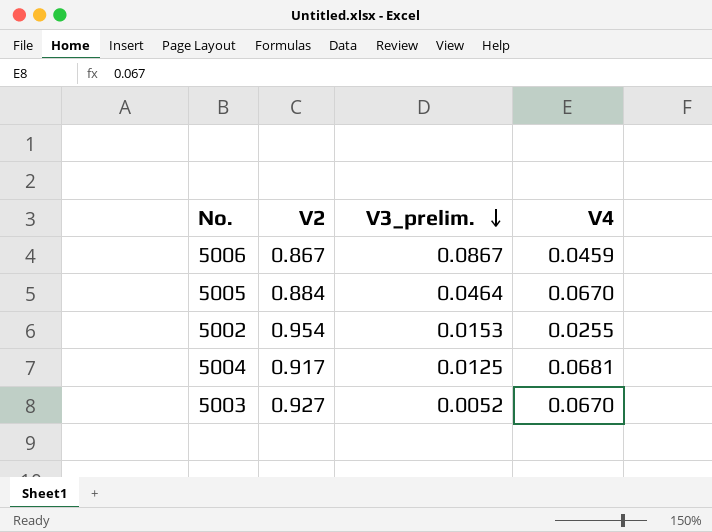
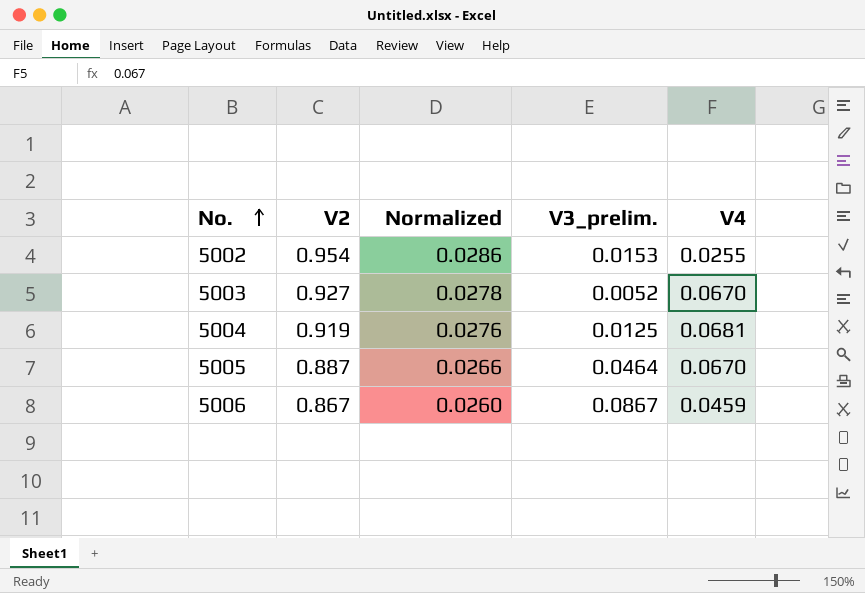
row order: V3_prelim. descending -> No. ascending
column Normalized | formula: none -> [V2] * 0.03
5004 | V2: 0.917 -> 0.919
5005 | V2: 0.884 -> 0.887

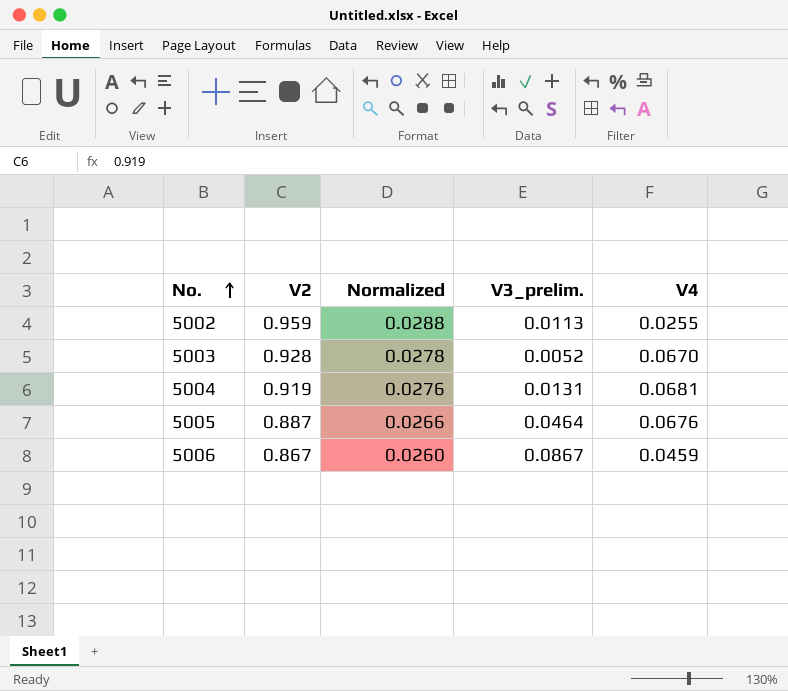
5002 | V2: 0.954 -> 0.959
5002 | Normalized: 0.0286 -> 0.0288
5002 | V3_prelim.: 0.0153 -> 0.0113
5003 | V2: 0.927 -> 0.928
5004 | V3_prelim.: 0.0125 -> 0.0131
5005 | V4: 0.0670 -> 0.0676

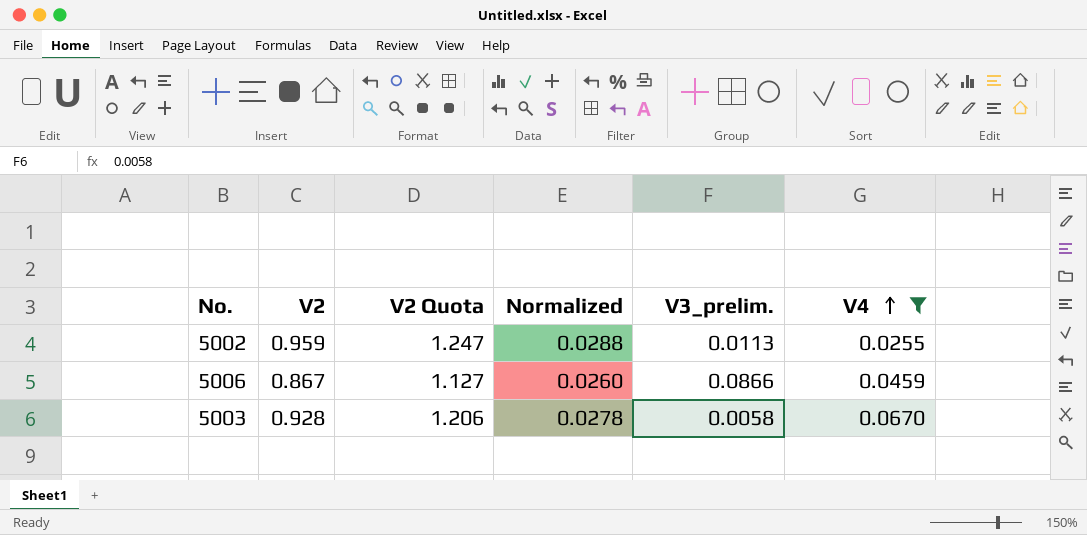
filter: none -> V4 <= 0.0670
row order: No. ascending -> V4 ascending
column V2 Quota | formula: none -> [V2] * 1.3
5006 | V3_prelim.: 0.0867 -> 0.0866
5003 | V3_prelim.: 0.0052 -> 0.0058

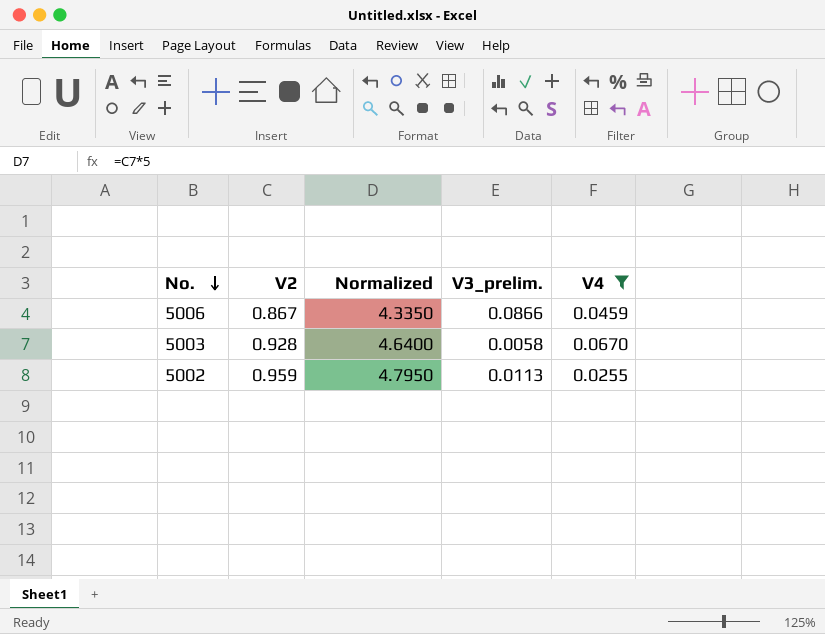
row order: V4 ascending -> No. descending
column V2 Quota | formula: [V2] * 1.3 -> none
column Normalized | formula: [V2] * 0.03 -> [V2] * 5

